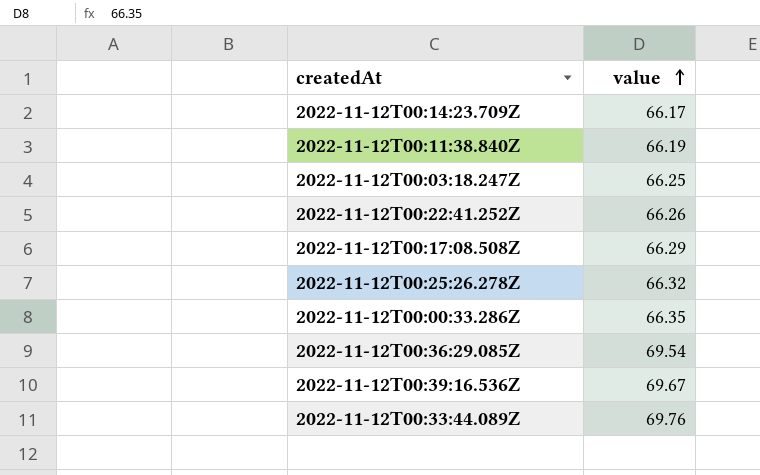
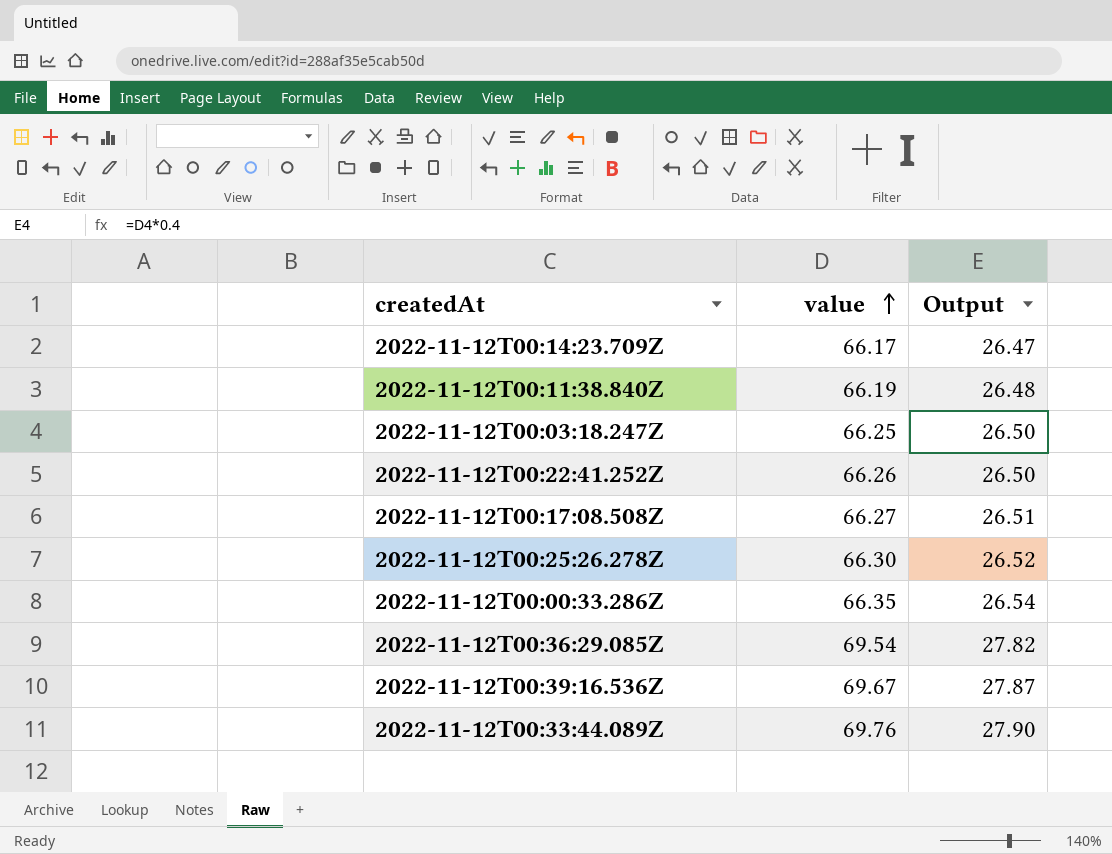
column Output | formula: none -> [value] * 0.4
2022-11-12T00:17:08.508Z | value: 66.29 -> 66.27
2022-11-12T00:25:26.278Z | value: 66.32 -> 66.30

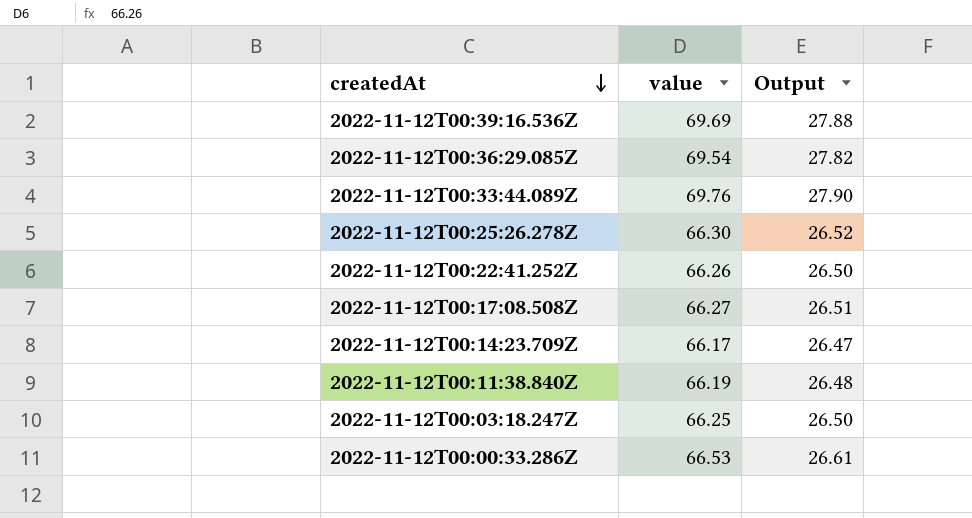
row order: value ascending -> createdAt descending
2022-11-12T00:39:16.536Z | value: 69.67 -> 69.69
2022-11-12T00:39:16.536Z | Output: 27.87 -> 27.88
2022-11-12T00:00:33.286Z | value: 66.35 -> 66.53
2022-11-12T00:00:33.286Z | Output: 26.54 -> 26.61

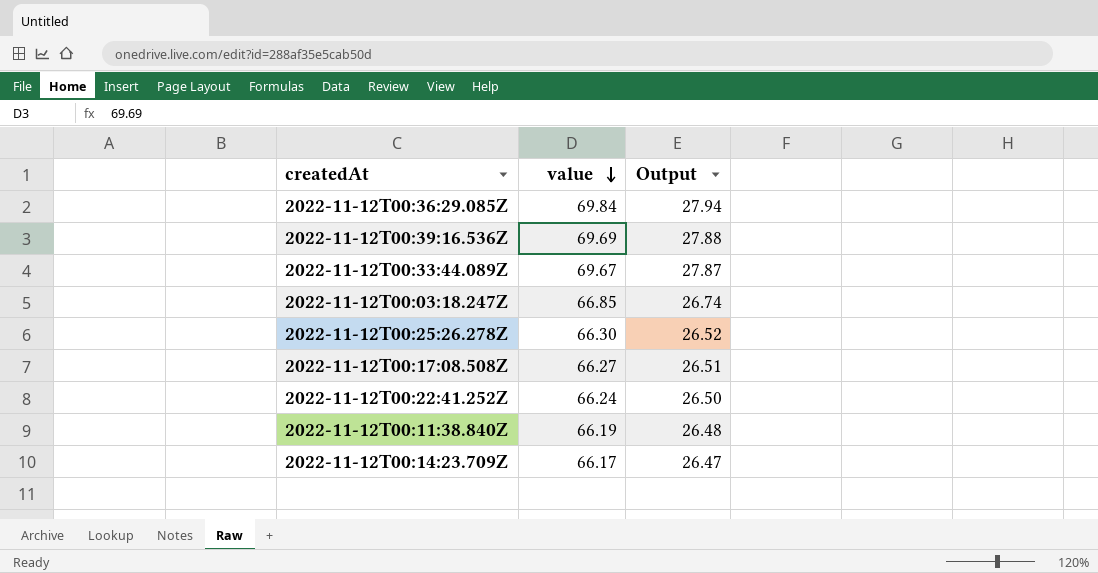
row order: createdAt descending -> value descending
row 2022-11-12T00:00:33.286Z: 66.53 | 26.61 -> none
2022-11-12T00:36:29.085Z | value: 69.54 -> 69.84
2022-11-12T00:36:29.085Z | Output: 27.82 -> 27.94
2022-11-12T00:33:44.089Z | value: 69.76 -> 69.67
2022-11-12T00:33:44.089Z | Output: 27.90 -> 27.87
2022-11-12T00:03:18.247Z | value: 66.25 -> 66.85
2022-11-12T00:03:18.247Z | Output: 26.50 -> 26.74
2022-11-12T00:22:41.252Z | value: 66.26 -> 66.24

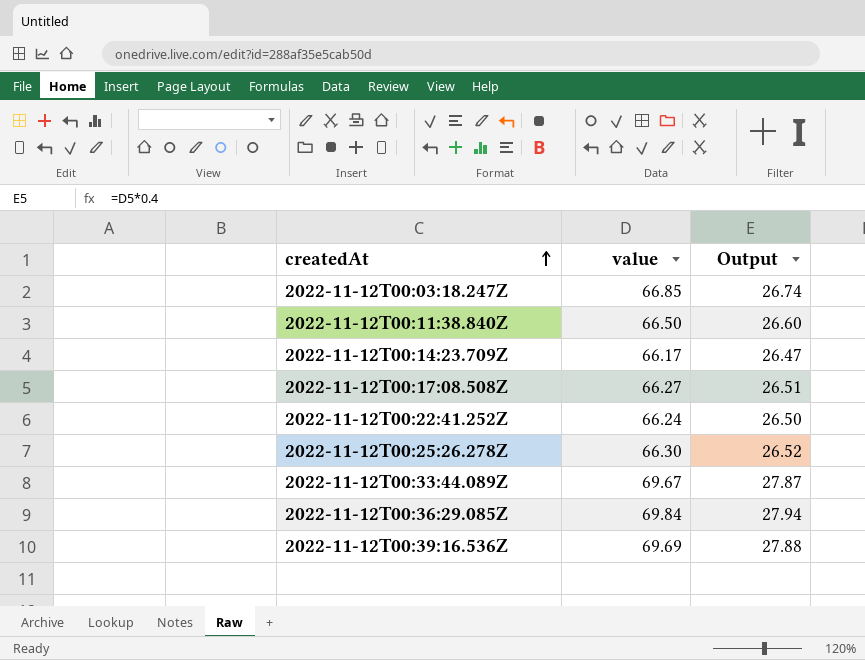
row order: value descending -> createdAt ascending
2022-11-12T00:11:38.840Z | value: 66.19 -> 66.50
2022-11-12T00:11:38.840Z | Output: 26.48 -> 26.60

